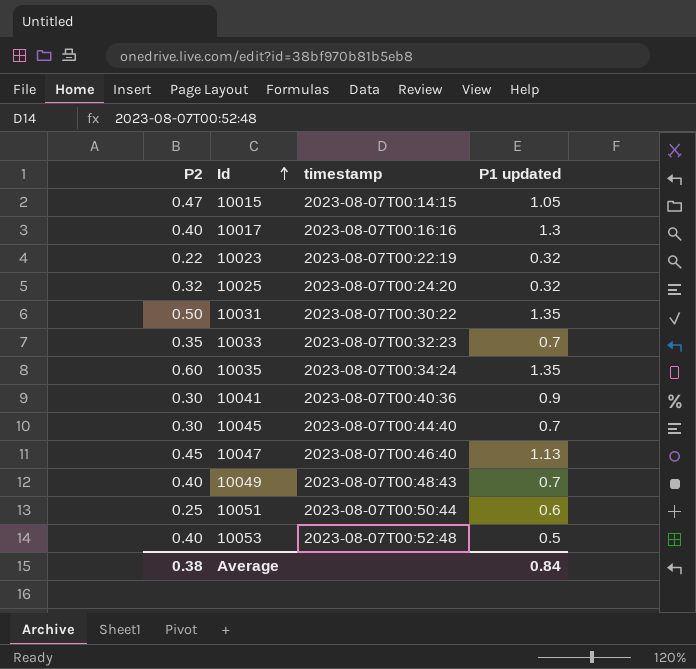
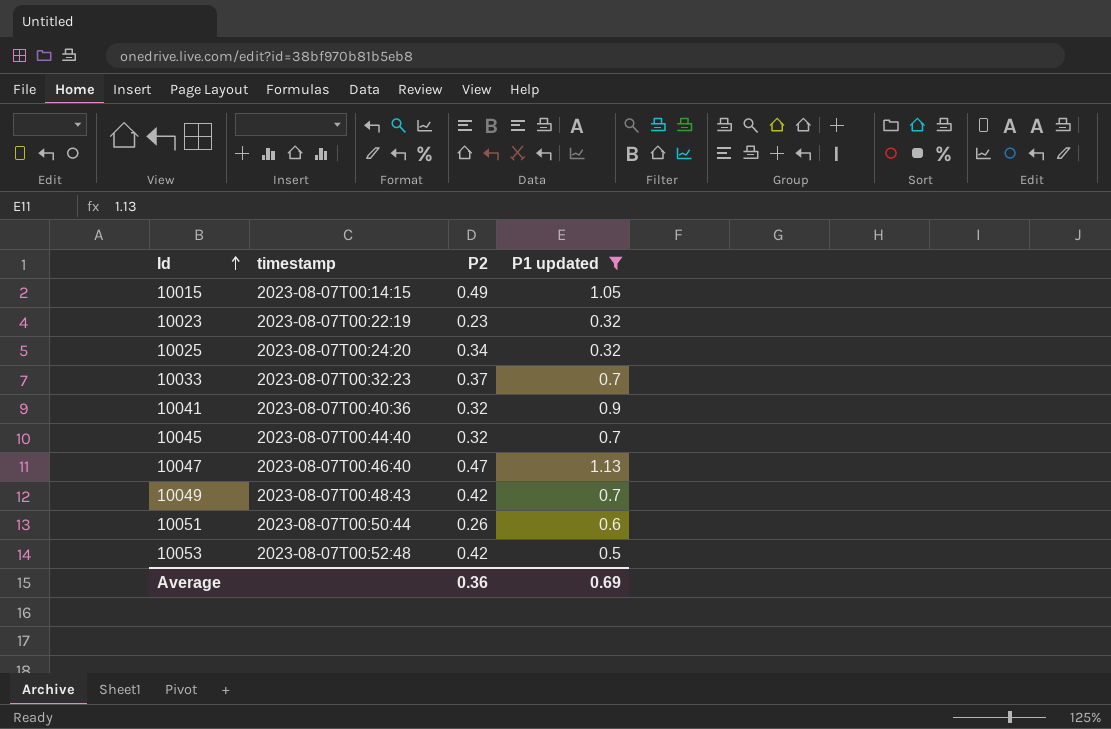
filter: none -> P1 updated <= 1.13
column P2 | position: 1 -> 3
10015 | P2: 0.47 -> 0.49
10023 | P2: 0.22 -> 0.23
10025 | P2: 0.32 -> 0.34
10033 | P2: 0.35 -> 0.37
10041 | P2: 0.30 -> 0.32
10045 | P2: 0.30 -> 0.32
10047 | P2: 0.45 -> 0.47
10049 | P2: 0.40 -> 0.42
10051 | P2: 0.25 -> 0.26
10053 | P2: 0.40 -> 0.42
Average | P2: 0.38 -> 0.36
Average | P1 updated: 0.84 -> 0.69

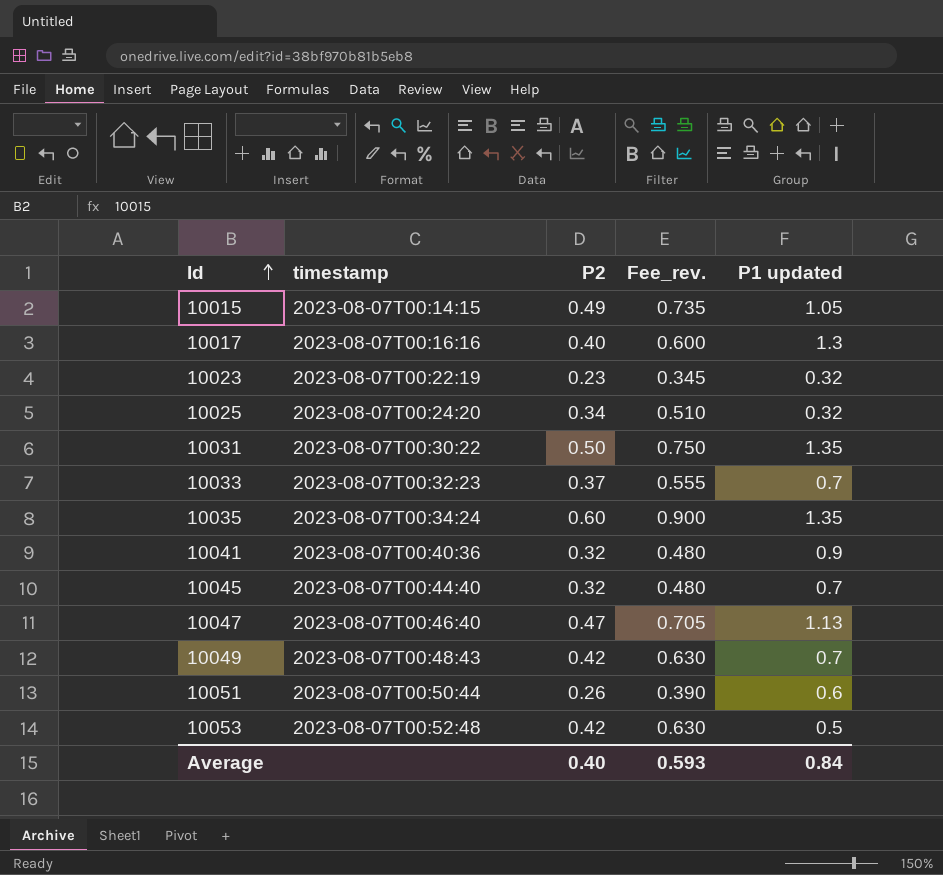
filter: P1 updated <= 1.13 -> none
column Fee_rev. | formula: none -> [P2] * 1.5
Average | P2: 0.36 -> 0.40
Average | P1 updated: 0.69 -> 0.84

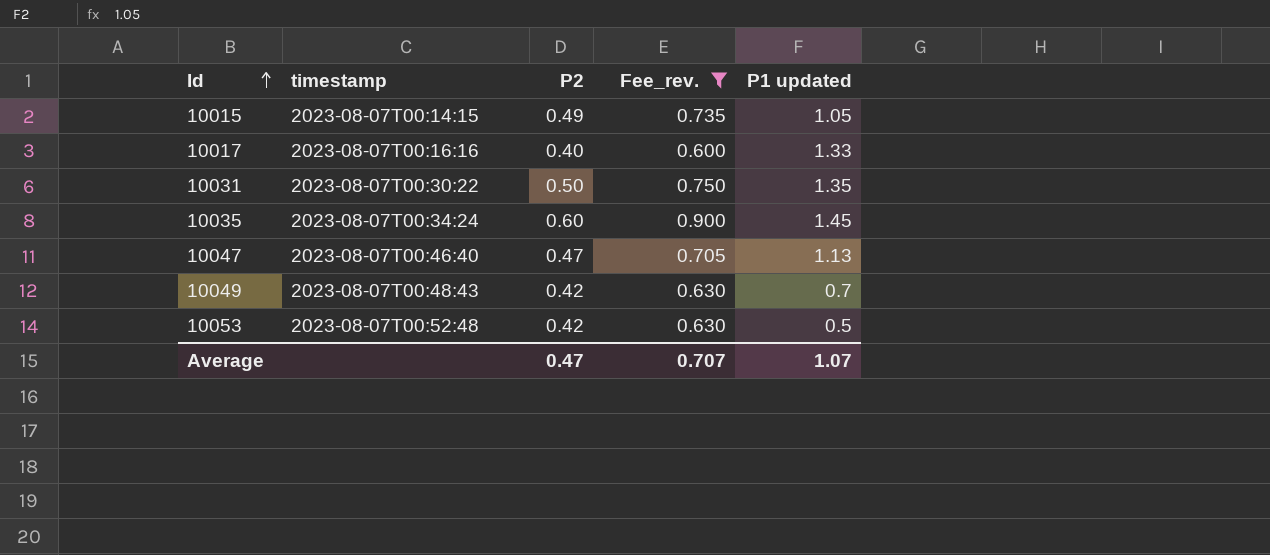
filter: none -> Fee_rev. >= 0.600
10017 | P1 updated: 1.3 -> 1.33
10035 | P1 updated: 1.35 -> 1.45
Average | P2: 0.40 -> 0.47
Average | Fee_rev.: 0.593 -> 0.707
Average | P1 updated: 0.84 -> 1.07

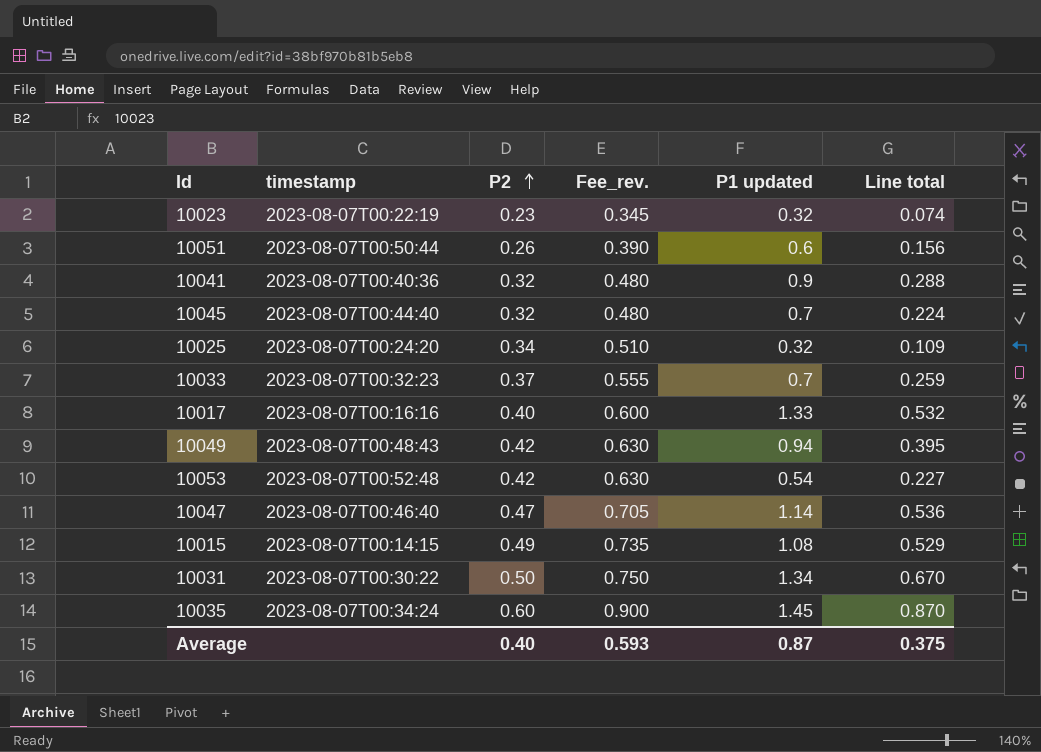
filter: Fee_rev. >= 0.600 -> none
row order: Id ascending -> P2 ascending
column Line total | formula: none -> [P2] * [P1 updated]
10049 | P1 updated: 0.7 -> 0.94
10053 | P1 updated: 0.5 -> 0.54
10047 | P1 updated: 1.13 -> 1.14
10015 | P1 updated: 1.05 -> 1.08
10031 | P1 updated: 1.35 -> 1.34
Average | P2: 0.47 -> 0.40
Average | Fee_rev.: 0.707 -> 0.593
Average | P1 updated: 1.07 -> 0.87

